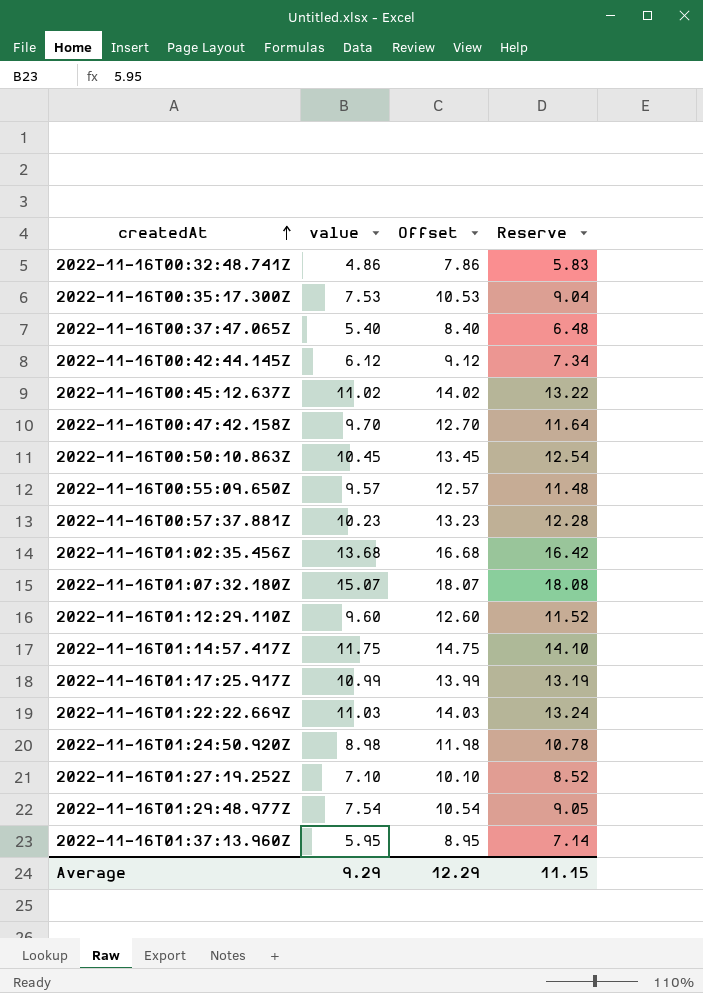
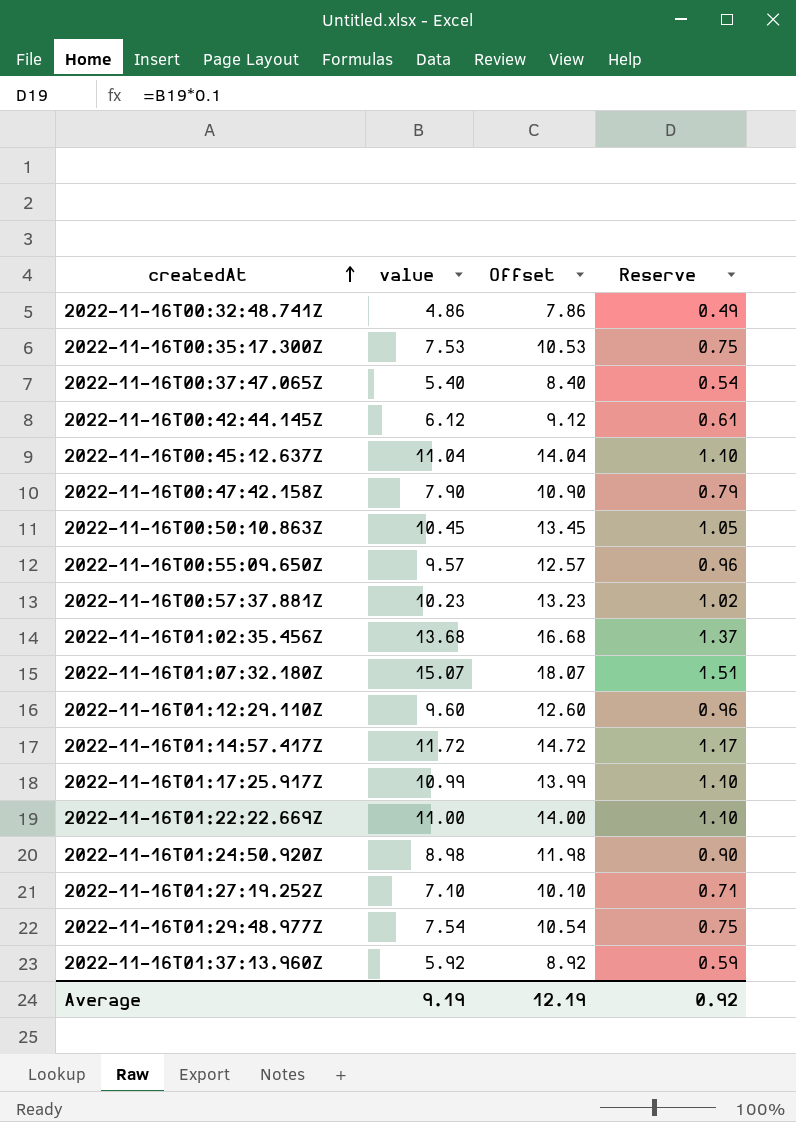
column Reserve | formula: [value] * 1.2 -> [value] * 0.1
2022-11-16T00:45:12.637Z | value: 11.02 -> 11.04
2022-11-16T00:45:12.637Z | Offset: 14.02 -> 14.04
2022-11-16T00:47:42.158Z | value: 9.70 -> 7.90
2022-11-16T00:47:42.158Z | Offset: 12.70 -> 10.90
2022-11-16T01:14:57.417Z | value: 11.75 -> 11.72
2022-11-16T01:14:57.417Z | Offset: 14.75 -> 14.72
2022-11-16T01:22:22.669Z | value: 11.03 -> 11.00
2022-11-16T01:22:22.669Z | Offset: 14.03 -> 14.00
2022-11-16T01:37:13.960Z | value: 5.95 -> 5.92
2022-11-16T01:37:13.960Z | Offset: 8.95 -> 8.92
Average | value: 9.29 -> 9.19
Average | Offset: 12.29 -> 12.19
Average | Reserve: 11.15 -> 0.92

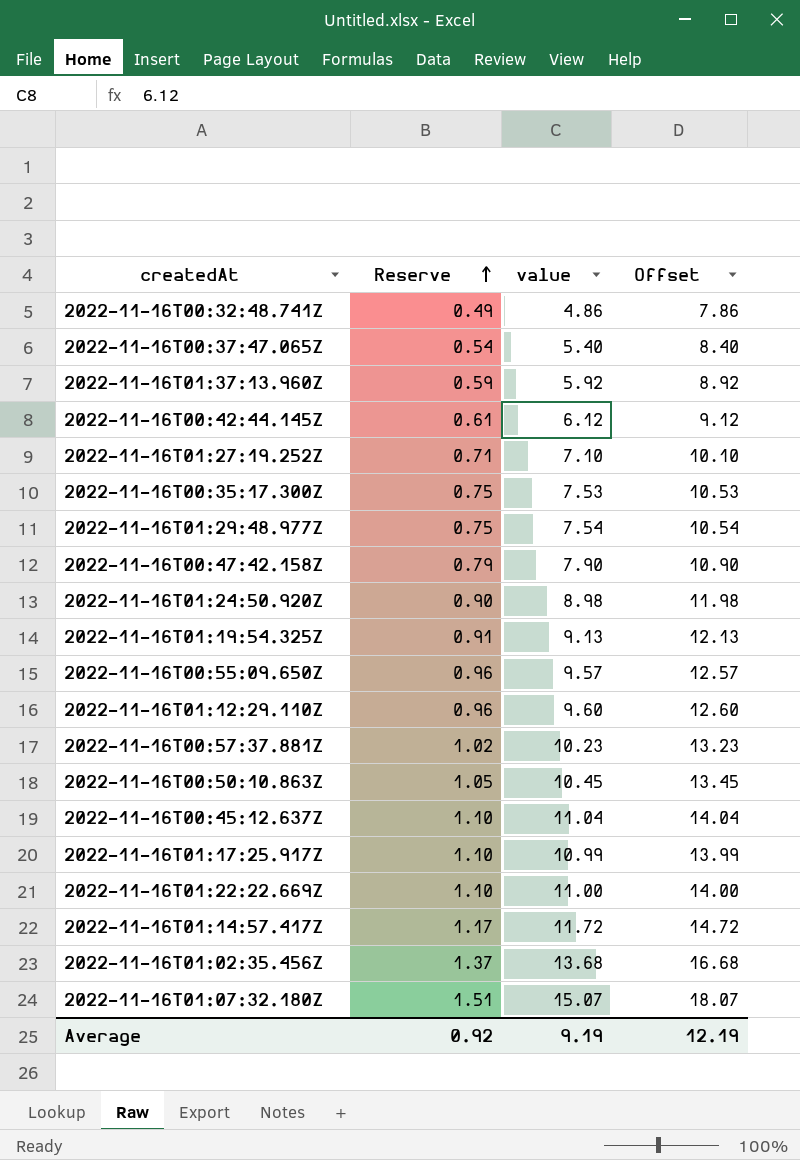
row order: createdAt ascending -> Reserve ascending
column Reserve | position: 4 -> 2
row 2022-11-16T01:19:54.325Z: none -> 0.91 | 9.13 | 12.13

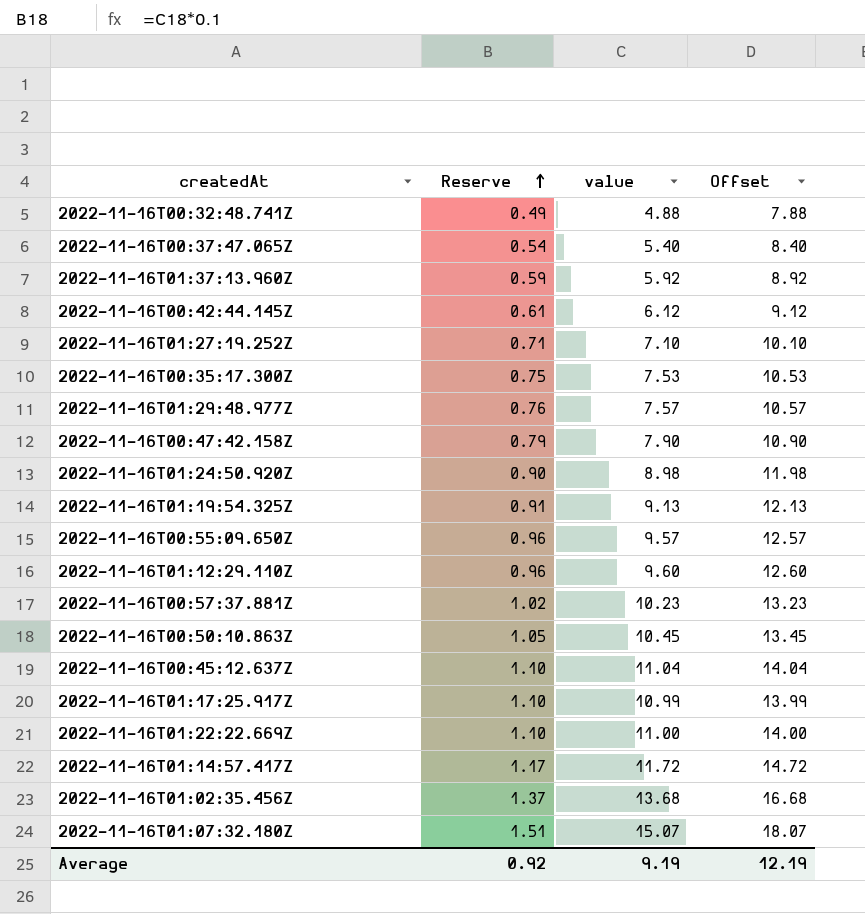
2022-11-16T00:32:48.741Z | value: 4.86 -> 4.88
2022-11-16T00:32:48.741Z | Offset: 7.86 -> 7.88
2022-11-16T01:29:48.977Z | Reserve: 0.75 -> 0.76
2022-11-16T01:29:48.977Z | value: 7.54 -> 7.57
2022-11-16T01:29:48.977Z | Offset: 10.54 -> 10.57

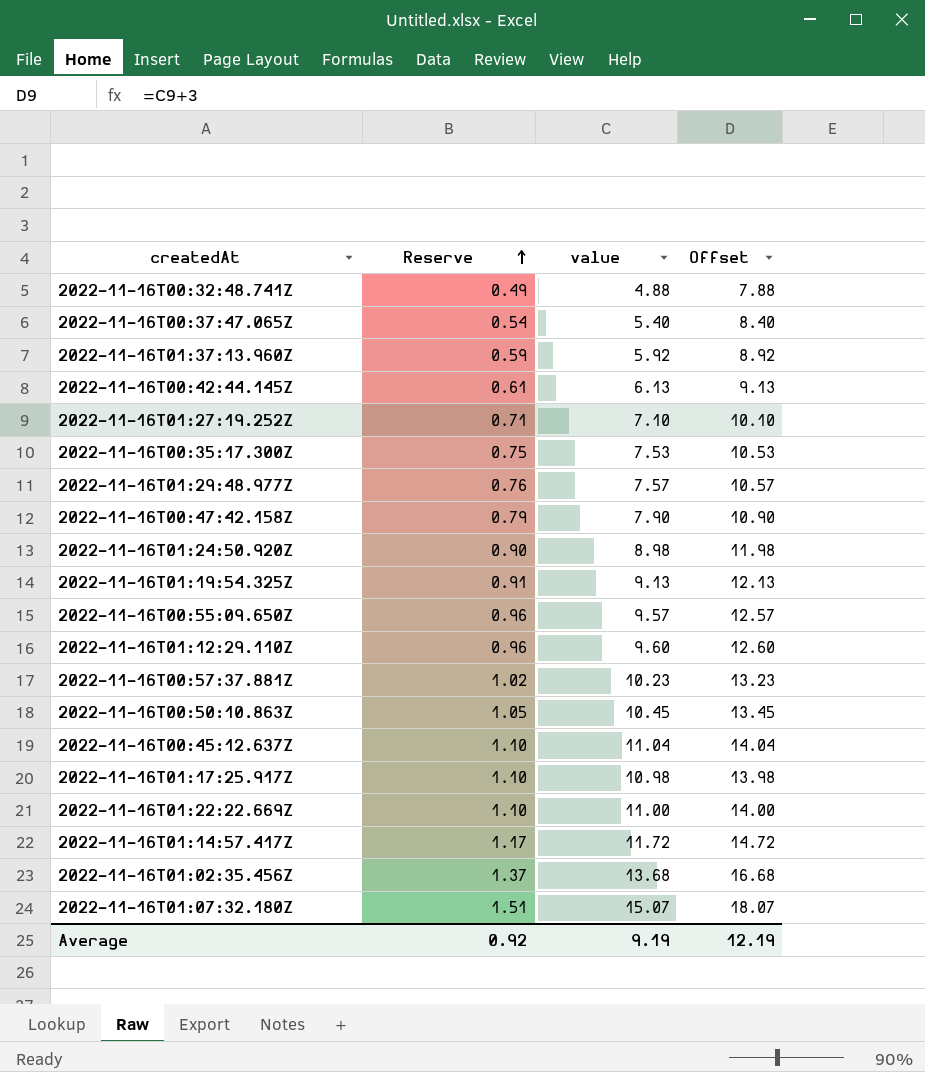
2022-11-16T00:42:44.145Z | value: 6.12 -> 6.13
2022-11-16T00:42:44.145Z | Offset: 9.12 -> 9.13
2022-11-16T01:17:25.917Z | value: 10.99 -> 10.98
2022-11-16T01:17:25.917Z | Offset: 13.99 -> 13.98

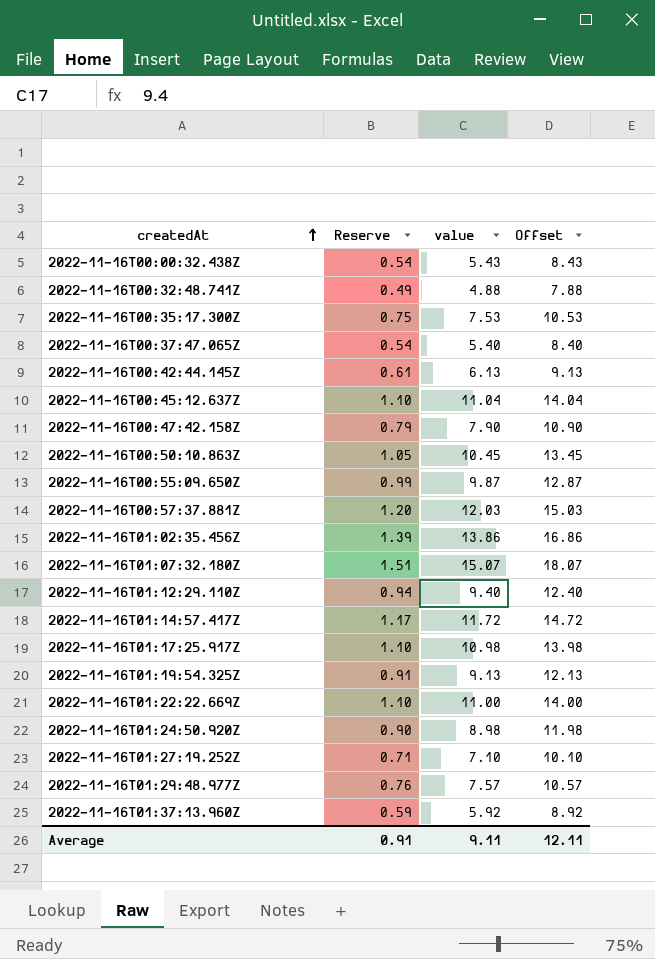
row order: Reserve ascending -> createdAt ascending
row 2022-11-16T00:00:32.438Z: none -> 0.54 | 5.43 | 8.43
2022-11-16T00:55:09.650Z | Reserve: 0.96 -> 0.99
2022-11-16T00:55:09.650Z | value: 9.57 -> 9.87
2022-11-16T00:55:09.650Z | Offset: 12.57 -> 12.87
2022-11-16T00:57:37.881Z | Reserve: 1.02 -> 1.20
2022-11-16T00:57:37.881Z | value: 10.23 -> 12.03
2022-11-16T00:57:37.881Z | Offset: 13.23 -> 15.03
2022-11-16T01:02:35.456Z | Reserve: 1.37 -> 1.39
2022-11-16T01:02:35.456Z | value: 13.68 -> 13.86
2022-11-16T01:02:35.456Z | Offset: 16.68 -> 16.86
2022-11-16T01:12:29.110Z | Reserve: 0.96 -> 0.94
2022-11-16T01:12:29.110Z | value: 9.60 -> 9.40
2022-11-16T01:12:29.110Z | Offset: 12.60 -> 12.40
Average | Reserve: 0.92 -> 0.91
Average | value: 9.19 -> 9.11
Average | Offset: 12.19 -> 12.11

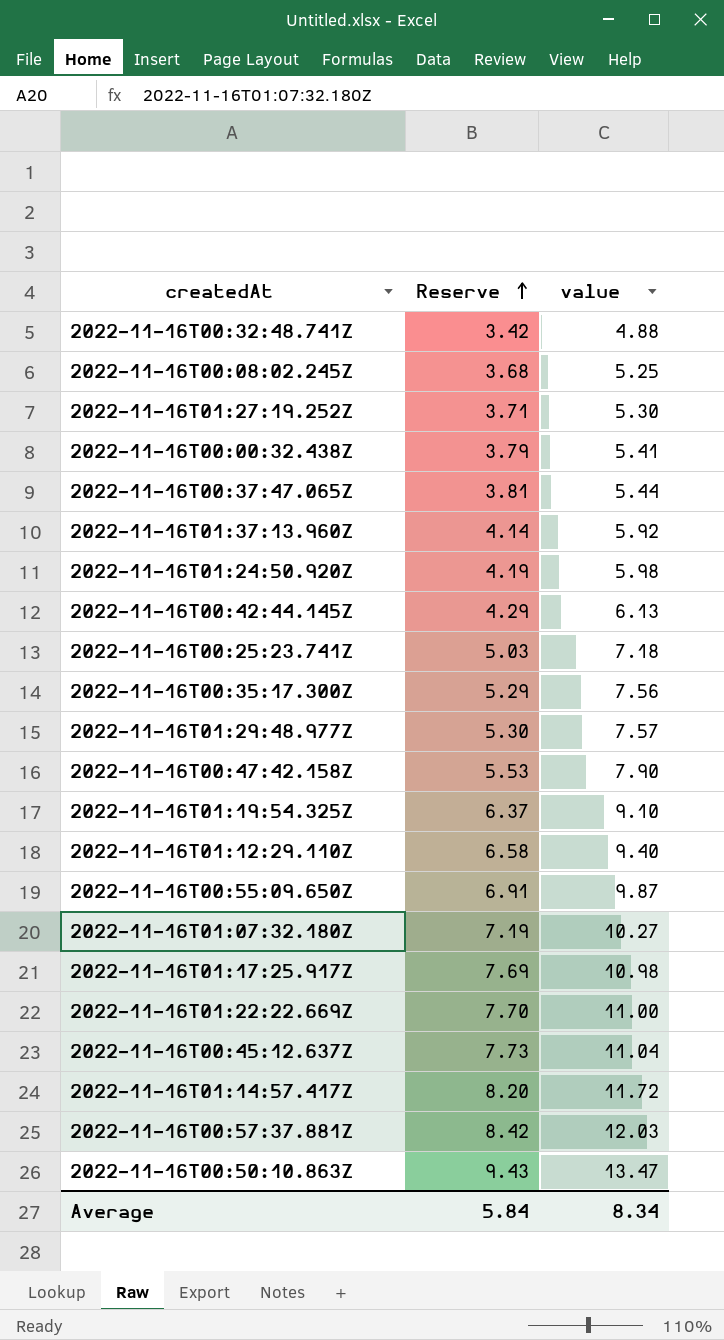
row order: createdAt ascending -> Reserve ascending
column Offset | formula: [value] + 3 -> none
column Reserve | formula: [value] * 0.1 -> [value] * 0.7
row 2022-11-16T01:02:35.456Z: 1.39 | 13.86 | 16.86 -> none
row 2022-11-16T00:08:02.245Z: none -> 3.68 | 5.25
2022-11-16T01:27:19.252Z | value: 7.10 -> 5.30
2022-11-16T00:00:32.438Z | value: 5.43 -> 5.41
2022-11-16T00:37:47.065Z | value: 5.40 -> 5.44
2022-11-16T01:24:50.920Z | value: 8.98 -> 5.98
row 2022-11-16T00:25:23.741Z: none -> 5.03 | 7.18
2022-11-16T00:35:17.300Z | value: 7.53 -> 7.56
2022-11-16T01:19:54.325Z | value: 9.13 -> 9.10
2022-11-16T01:07:32.180Z | value: 15.07 -> 10.27
2022-11-16T00:50:10.863Z | value: 10.45 -> 13.47
Average | Reserve: 0.91 -> 5.84
Average | value: 9.11 -> 8.34

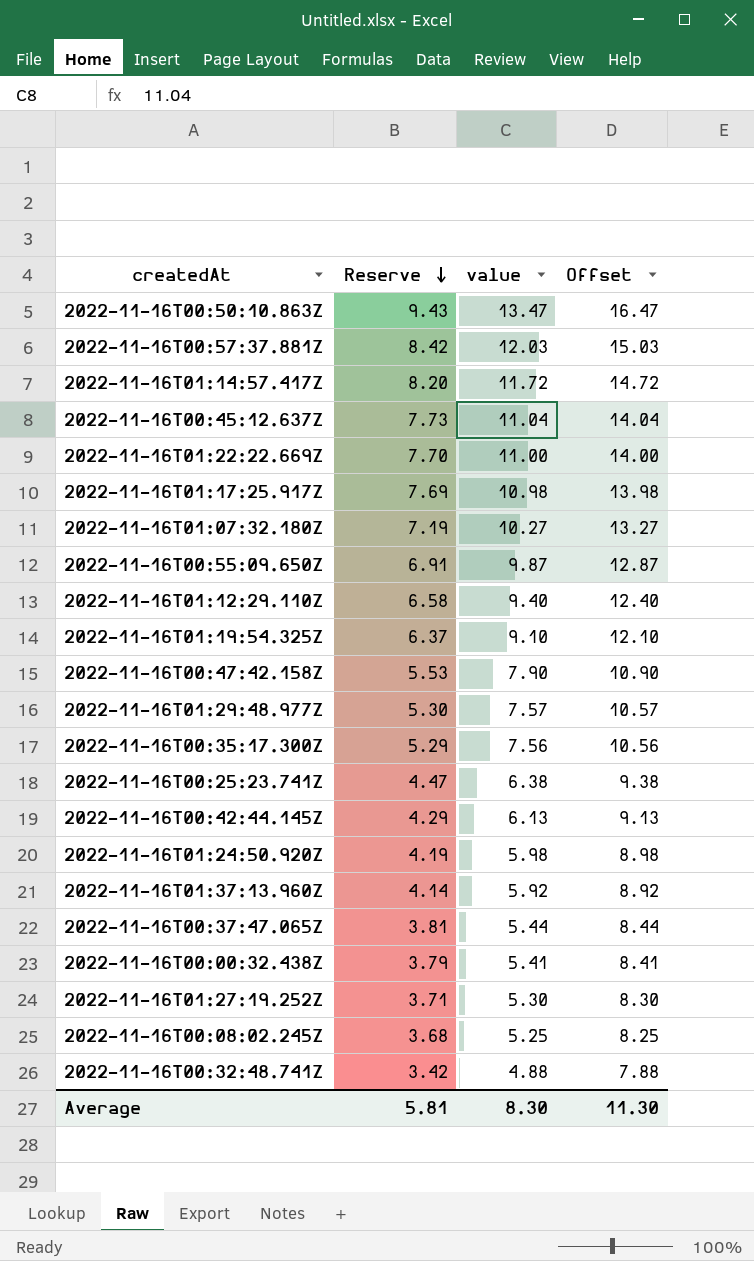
row order: Reserve ascending -> Reserve descending
column Offset | formula: none -> [value] + 3
2022-11-16T00:25:23.741Z | Reserve: 5.03 -> 4.47
2022-11-16T00:25:23.741Z | value: 7.18 -> 6.38
Average | Reserve: 5.84 -> 5.81
Average | value: 8.34 -> 8.30

